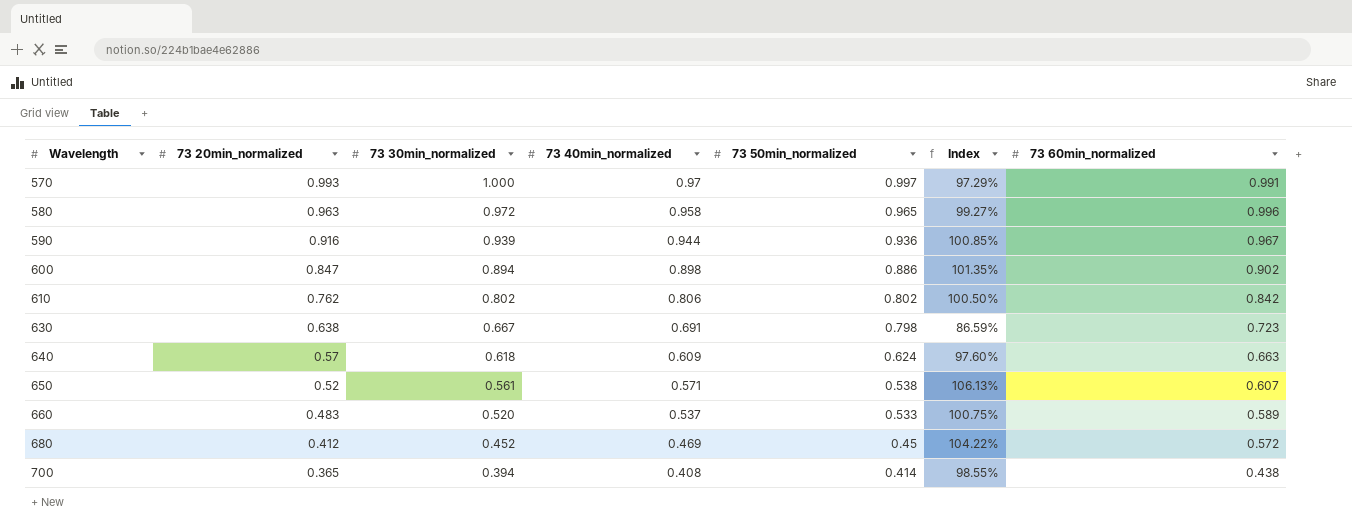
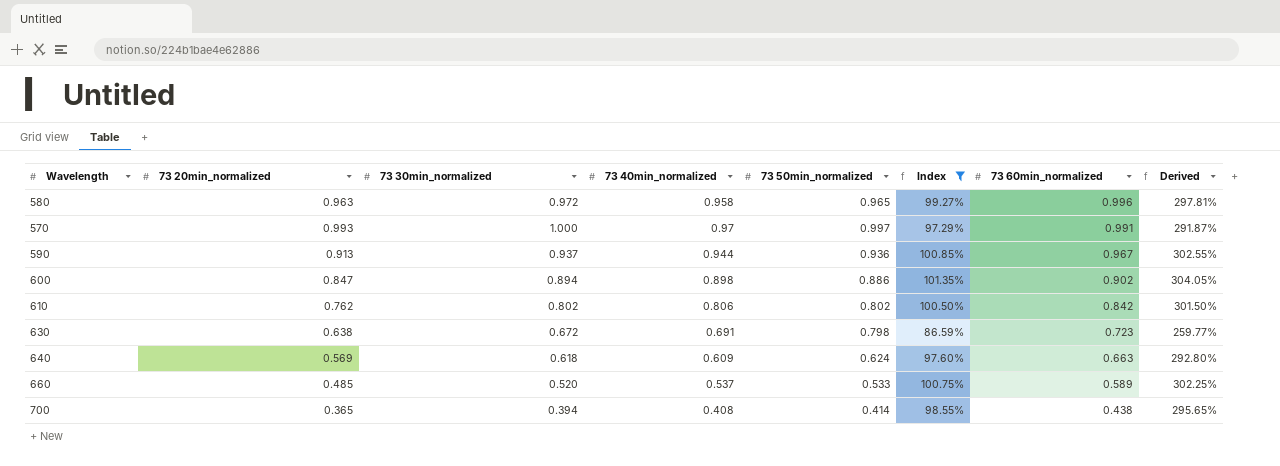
filter: none -> Index <= 101.35%
row order: Wavelength ascending -> 73 60min_normalized descending
column Derived | formula: none -> [Index] * 3
590 | 73 20min_normalized: 0.916 -> 0.913
590 | 73 30min_normalized: 0.939 -> 0.937
630 | 73 30min_normalized: 0.667 -> 0.672
640 | 73 20min_normalized: 0.57 -> 0.569
660 | 73 20min_normalized: 0.483 -> 0.485

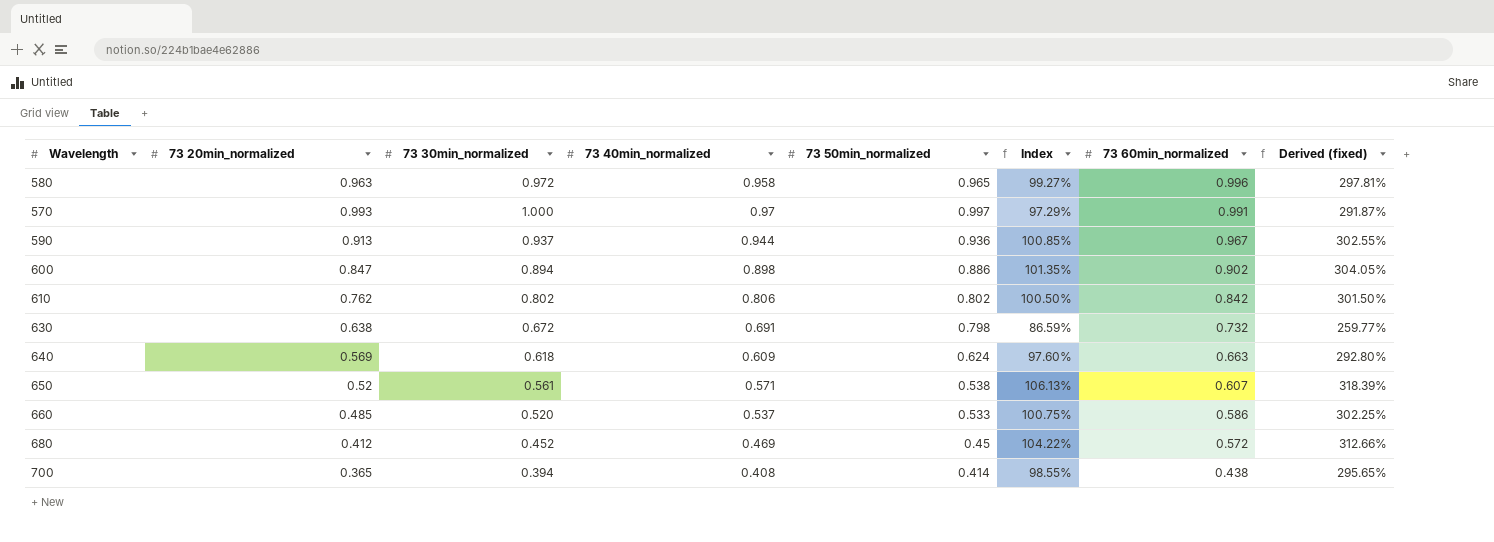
filter: Index <= 101.35% -> none
column name: Derived -> Derived (fixed)
630 | 73 60min_normalized: 0.723 -> 0.732
660 | 73 60min_normalized: 0.589 -> 0.586

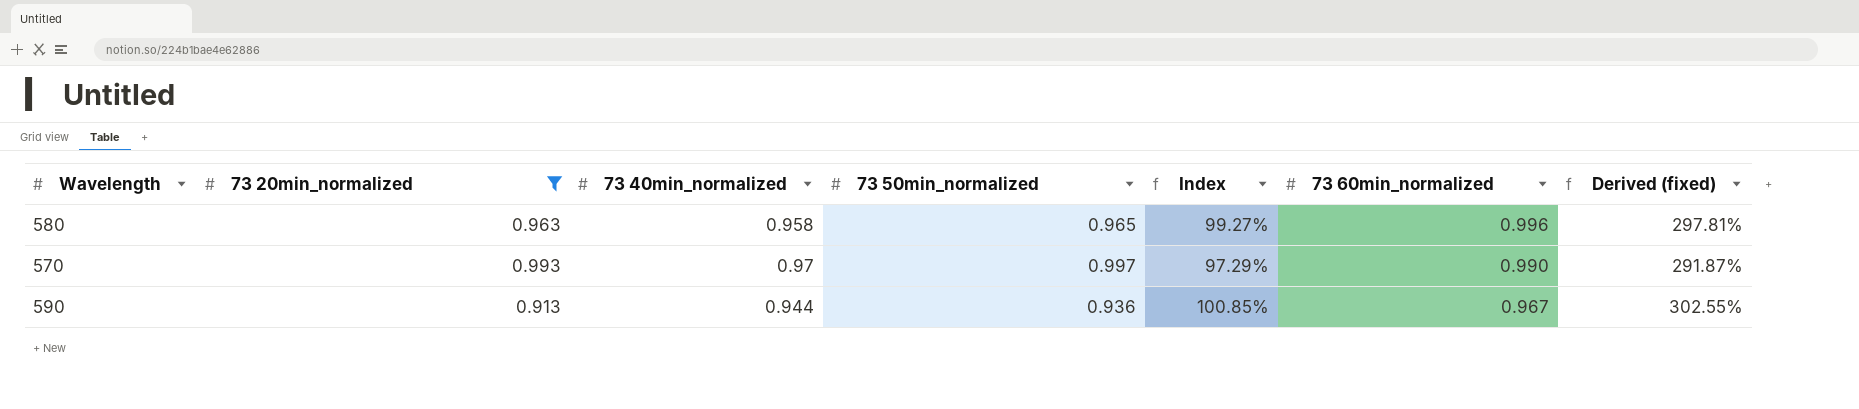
filter: none -> 73 20min_normalized >= 0.913
column 73 30min_normalized | position: 3 -> none
570 | 73 60min_normalized: 0.991 -> 0.990

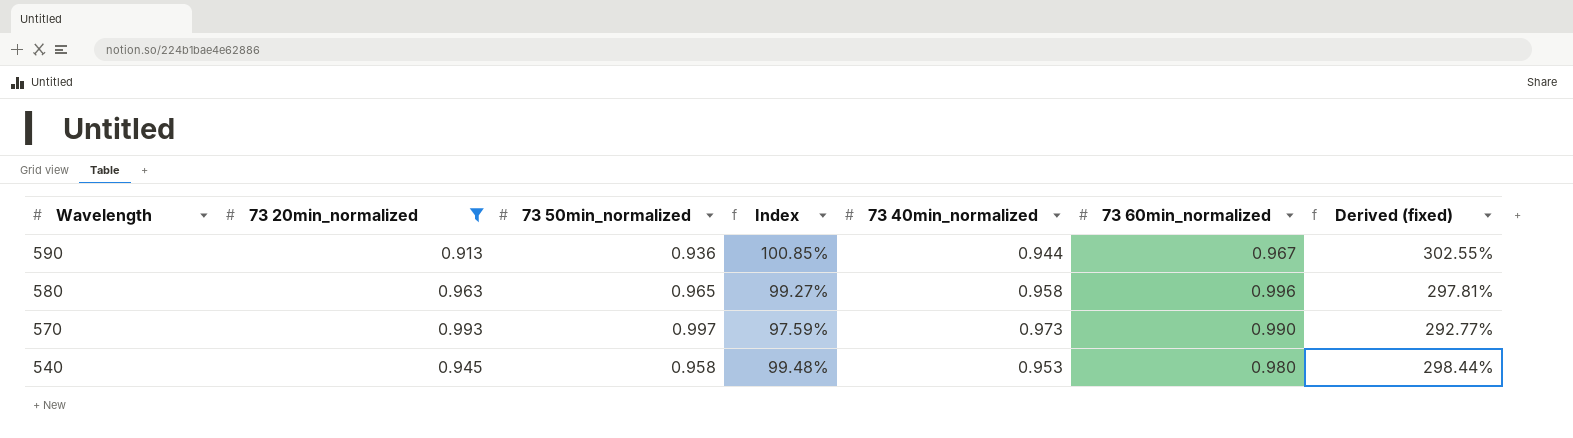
row order: 73 60min_normalized descending -> Wavelength descending
column 73 40min_normalized | position: 3 -> 5
570 | Index: 97.29% -> 97.59%
570 | 73 40min_normalized: 0.97 -> 0.973
570 | Derived (fixed): 291.87% -> 292.77%
row 540: none -> 0.945 | 0.958 | 99.48% | 0.953 | 0.980 | 298.44%

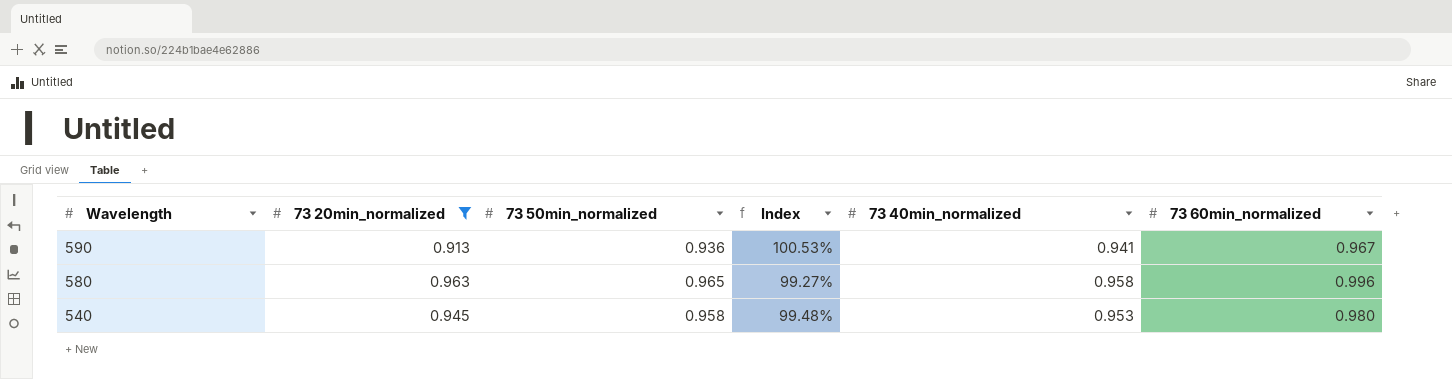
column Derived (fixed) | formula: [Index] * 3 -> none
row 570: 0.993 | 0.997 | 97.59% | 0.973 | 0.990 | 292.77% -> none
590 | Index: 100.85% -> 100.53%
590 | 73 40min_normalized: 0.944 -> 0.941

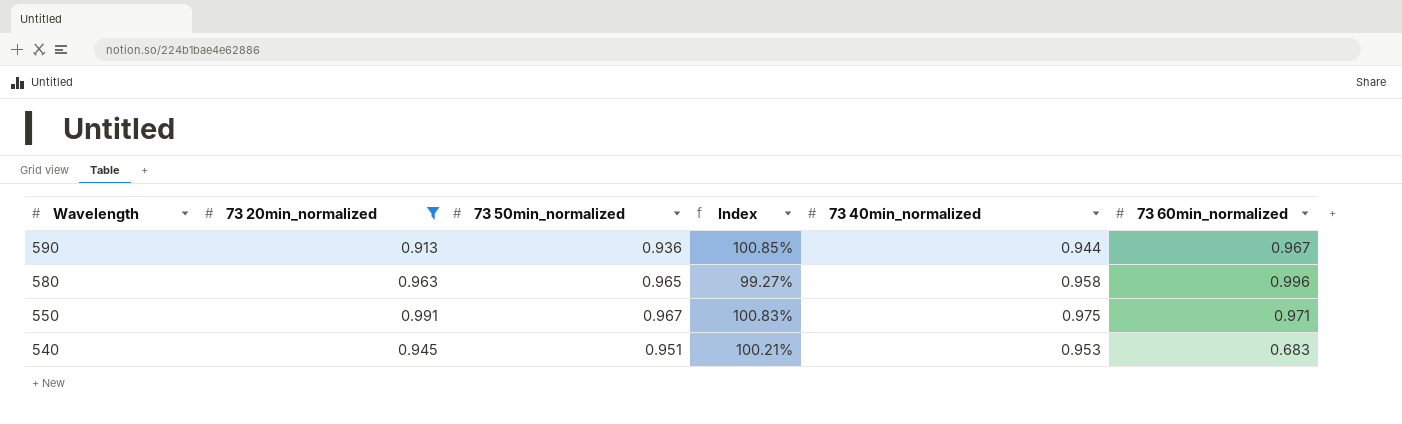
590 | Index: 100.53% -> 100.85%
590 | 73 40min_normalized: 0.941 -> 0.944
row 550: none -> 0.991 | 0.967 | 100.83% | 0.975 | 0.971
540 | 73 50min_normalized: 0.958 -> 0.951
540 | Index: 99.48% -> 100.21%
540 | 73 60min_normalized: 0.980 -> 0.683

